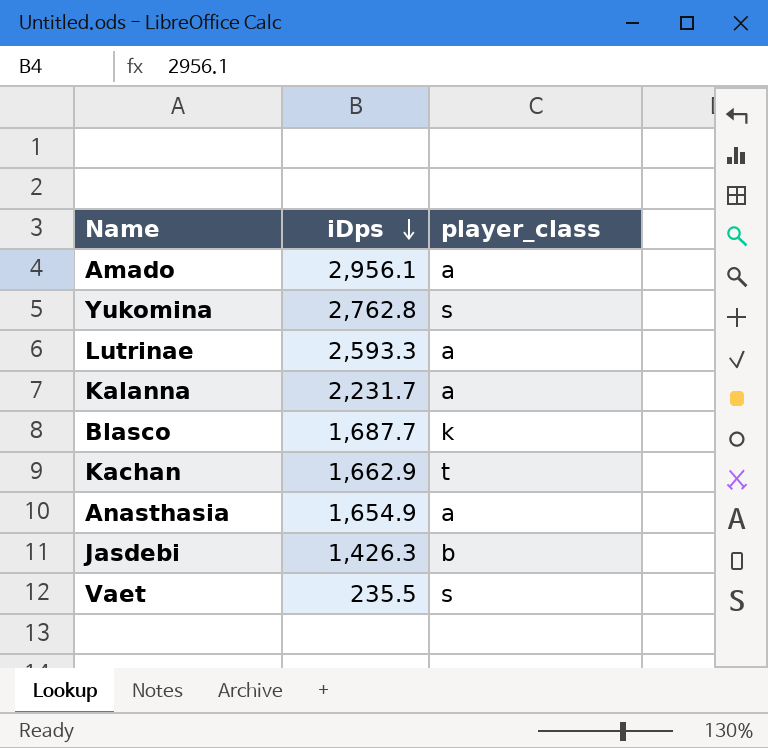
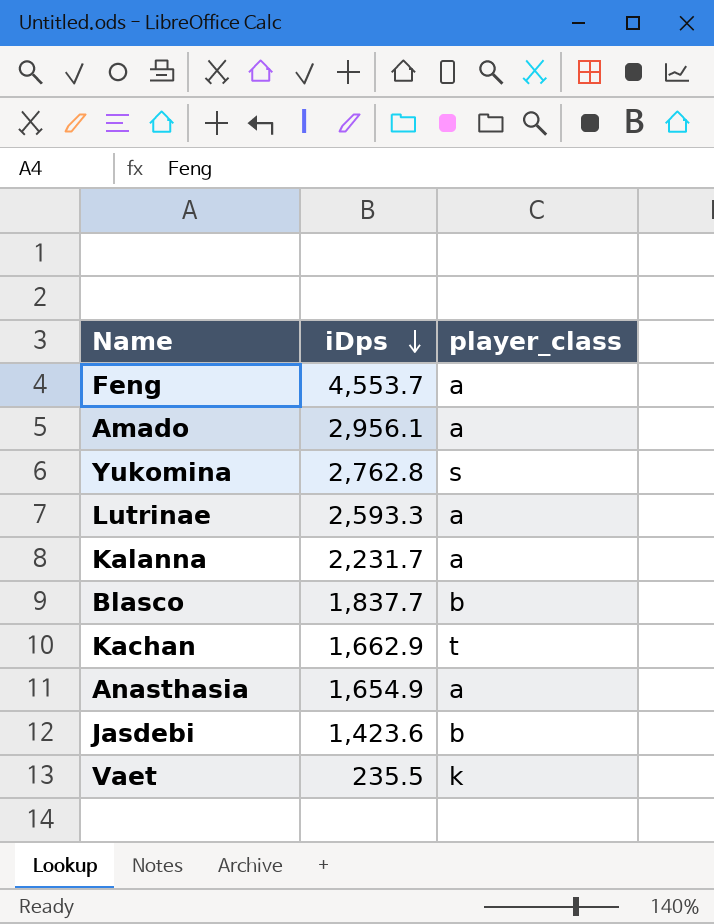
row Feng: none -> 4,553.7 | a
Blasco | iDps: 1,687.7 -> 1,837.7
Blasco | player_class: k -> b
Jasdebi | iDps: 1,426.3 -> 1,423.6
Vaet | player_class: s -> k

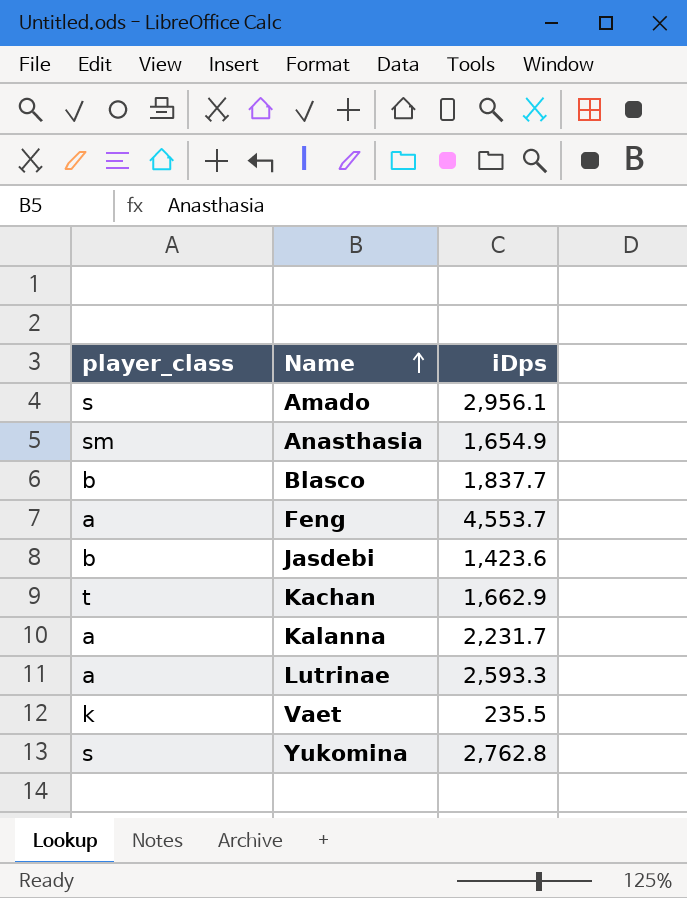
row order: iDps descending -> Name ascending
column player_class | position: 3 -> 1
Amado | player_class: a -> s
Anasthasia | player_class: a -> sm

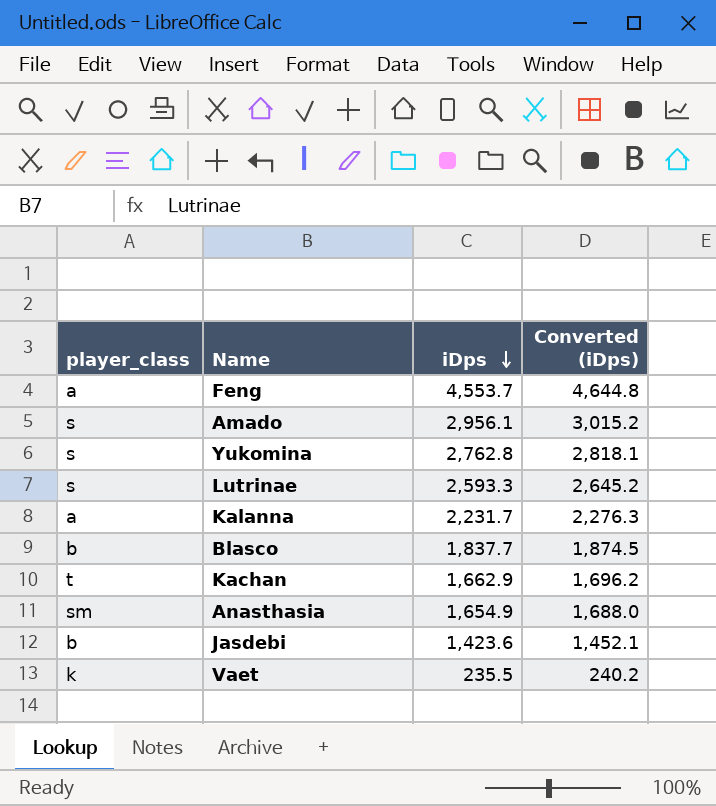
row order: Name ascending -> iDps descending
column Converted (iDps) | formula: none -> [iDps] * 1.02
Lutrinae | player_class: a -> s

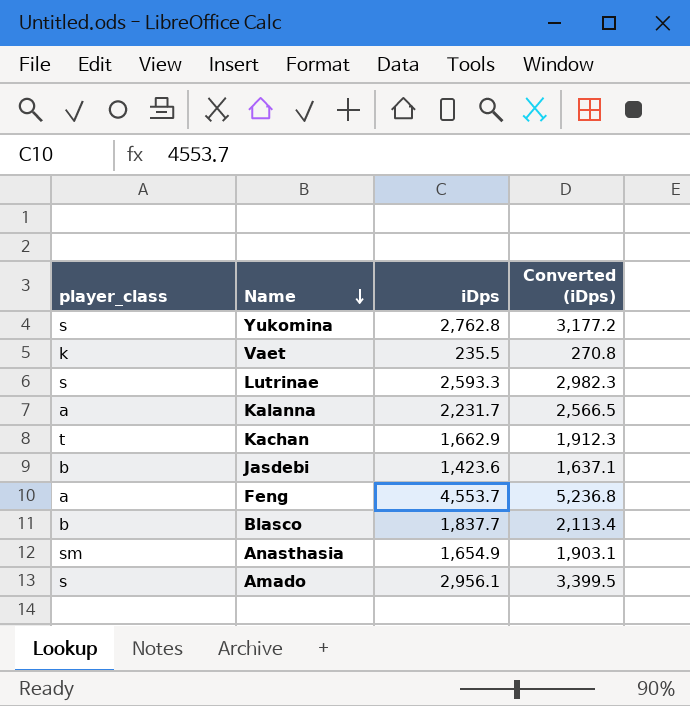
row order: iDps descending -> Name descending
column Converted (iDps) | formula: [iDps] * 1.02 -> [iDps] * 1.15

